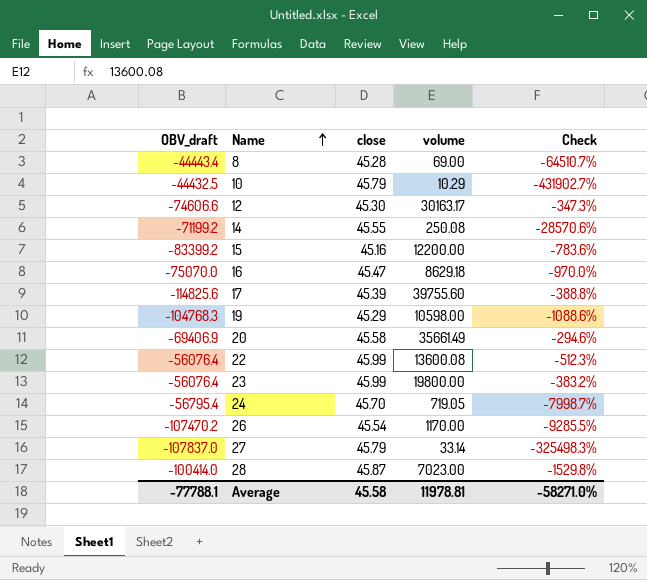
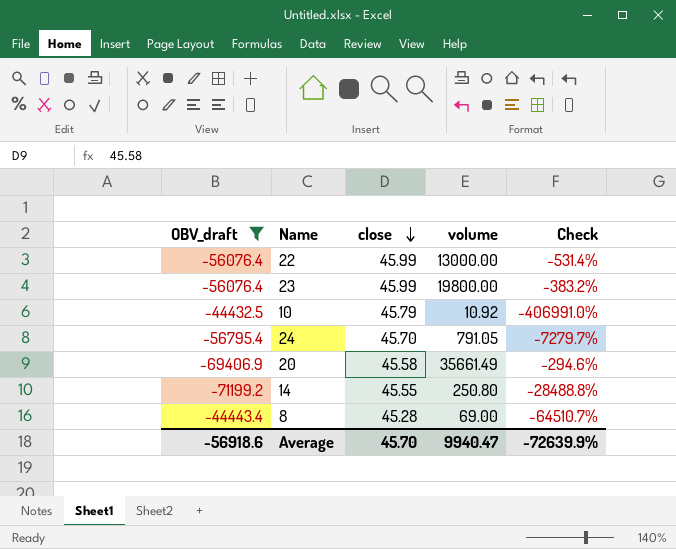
filter: none -> OBV_draft >= -71199.2
row order: Name ascending -> close descending
22 | volume: 13600.08 -> 13000.00
22 | Check: -512.3% -> -531.4%
10 | volume: 10.29 -> 10.92
10 | Check: -431902.7% -> -406991.0%
24 | volume: 719.05 -> 791.05
24 | Check: -7998.7% -> -7279.7%
14 | volume: 250.08 -> 250.80
14 | Check: -28570.6% -> -28488.8%
Average | OBV_draft: -77788.1 -> -56918.6
Average | close: 45.58 -> 45.70
Average | volume: 11978.81 -> 9940.47
Average | Check: -58271.0% -> -72639.9%

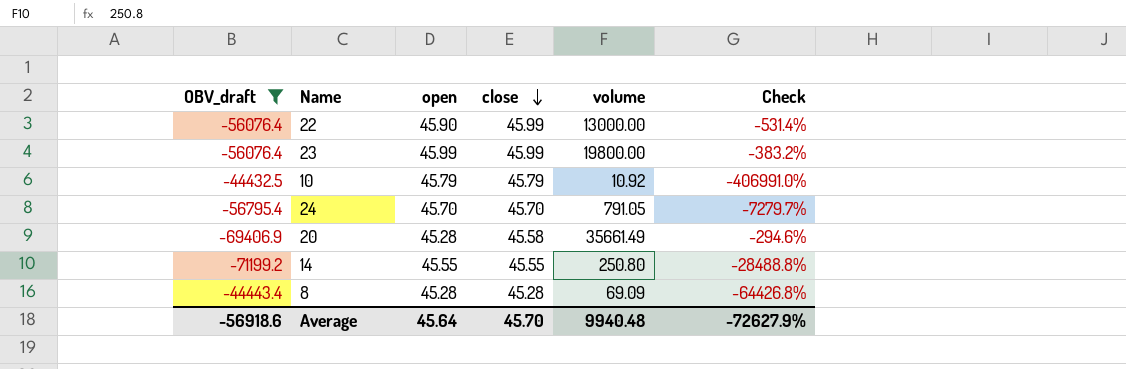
column open | position: none -> 3
8 | volume: 69.00 -> 69.09
8 | Check: -64510.7% -> -64426.8%
Average | volume: 9940.47 -> 9940.48
Average | Check: -72639.9% -> -72627.9%

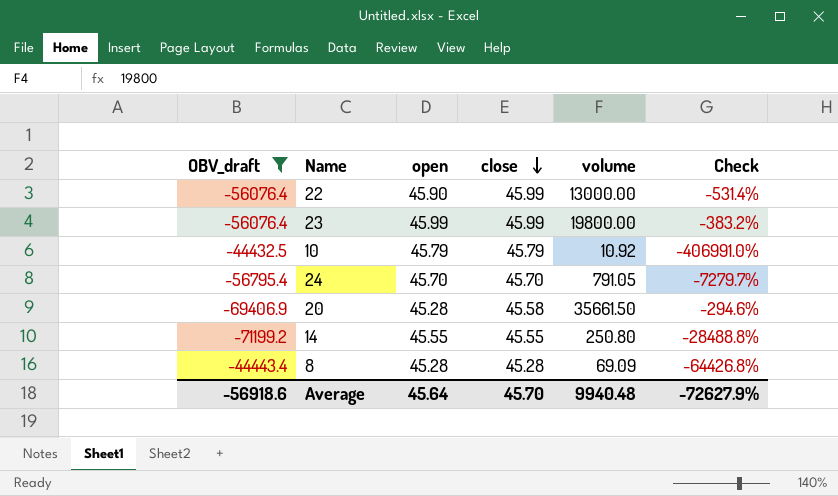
20 | volume: 35661.49 -> 35661.50

